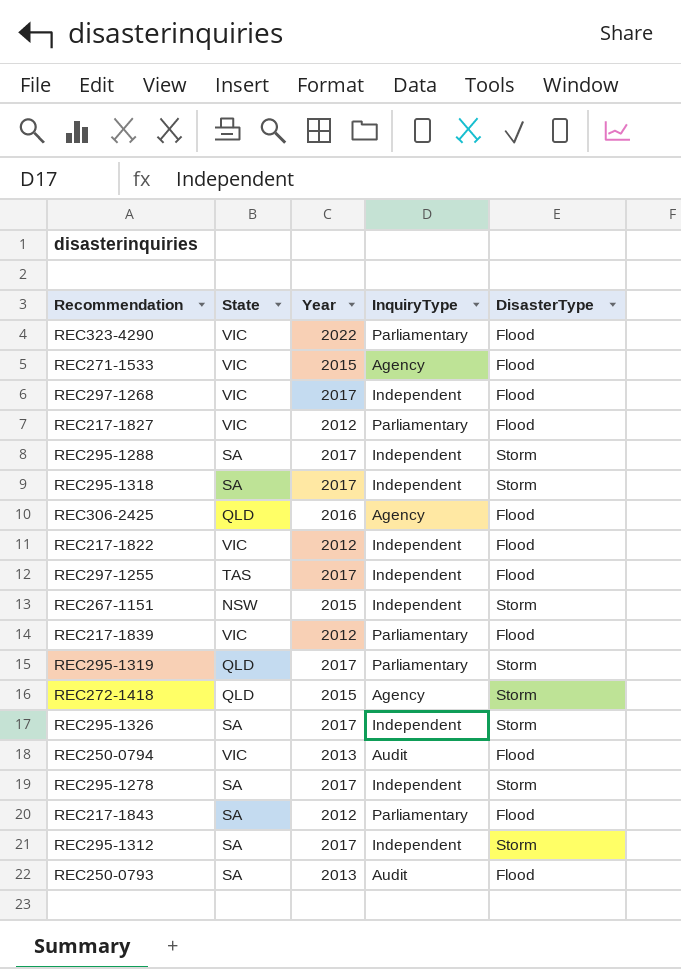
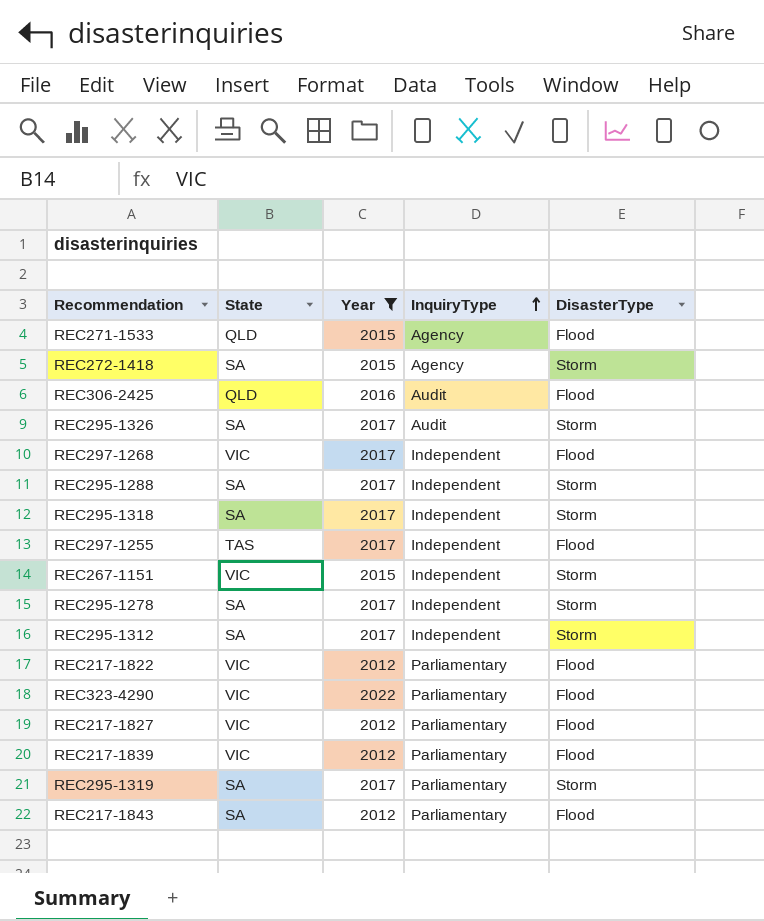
filter: none -> Year != 2013
row order: none -> InquiryType ascending
REC271-1533 | State: VIC -> QLD
REC272-1418 | State: QLD -> SA
REC306-2425 | InquiryType: Agency -> Audit
REC295-1326 | InquiryType: Independent -> Audit
REC267-1151 | State: NSW -> VIC
REC217-1822 | InquiryType: Independent -> Parliamentary
REC295-1319 | State: QLD -> SA

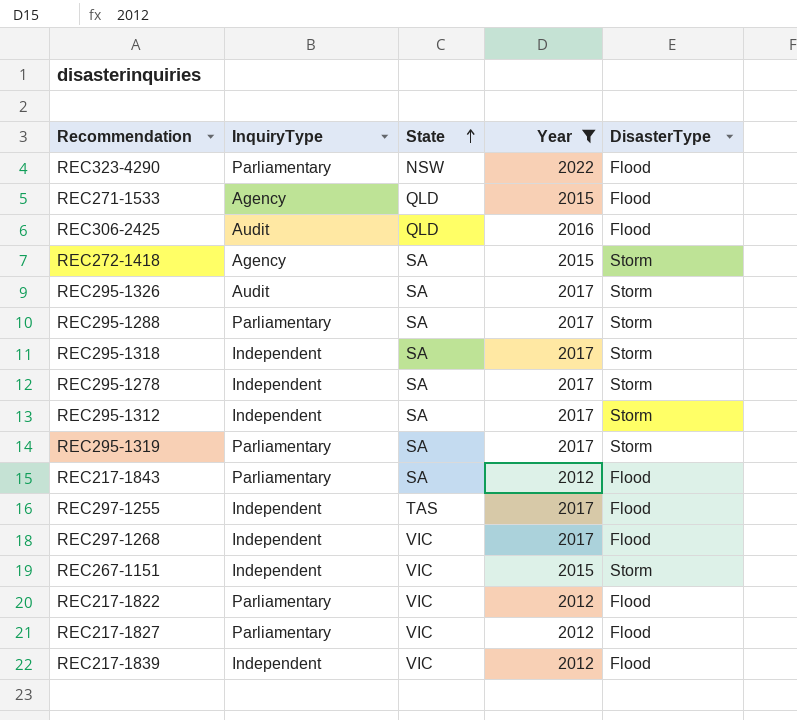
row order: InquiryType ascending -> State ascending
column InquiryType | position: 4 -> 2
REC323-4290 | State: VIC -> NSW
REC295-1288 | InquiryType: Independent -> Parliamentary
REC217-1839 | InquiryType: Parliamentary -> Independent

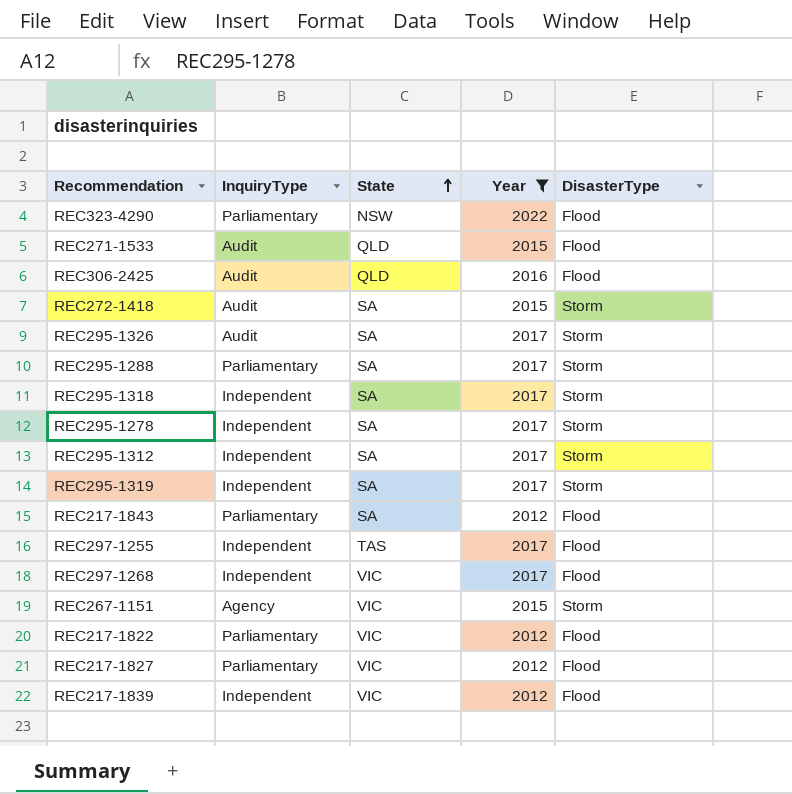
REC271-1533 | InquiryType: Agency -> Audit
REC272-1418 | InquiryType: Agency -> Audit
REC295-1319 | InquiryType: Parliamentary -> Independent
REC267-1151 | InquiryType: Independent -> Agency

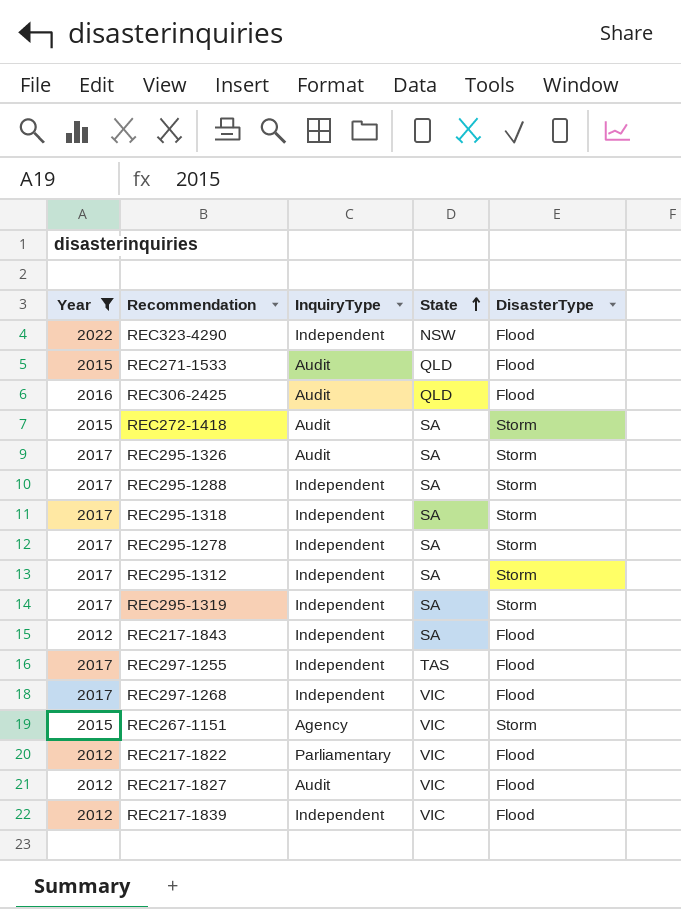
column Year | position: 4 -> 1
REC323-4290 | InquiryType: Parliamentary -> Independent
REC295-1288 | InquiryType: Parliamentary -> Independent
REC217-1843 | InquiryType: Parliamentary -> Independent
REC217-1827 | InquiryType: Parliamentary -> Audit

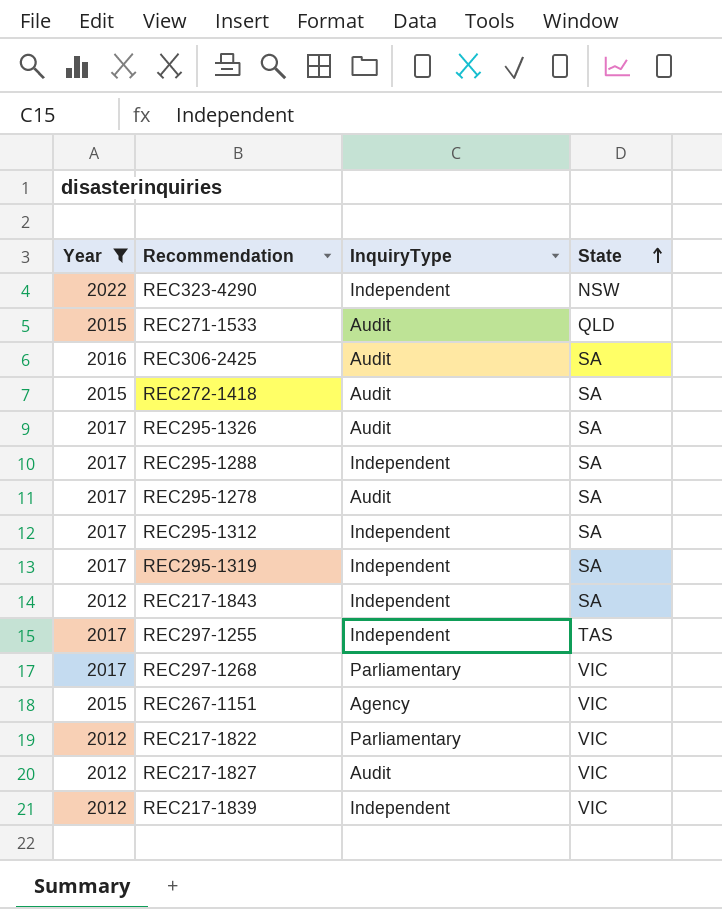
column DisasterType | position: 5 -> none
row REC295-1318: 2017 | Independent | SA | Storm -> none
REC306-2425 | State: QLD -> SA
REC295-1278 | InquiryType: Independent -> Audit
REC297-1268 | InquiryType: Independent -> Parliamentary

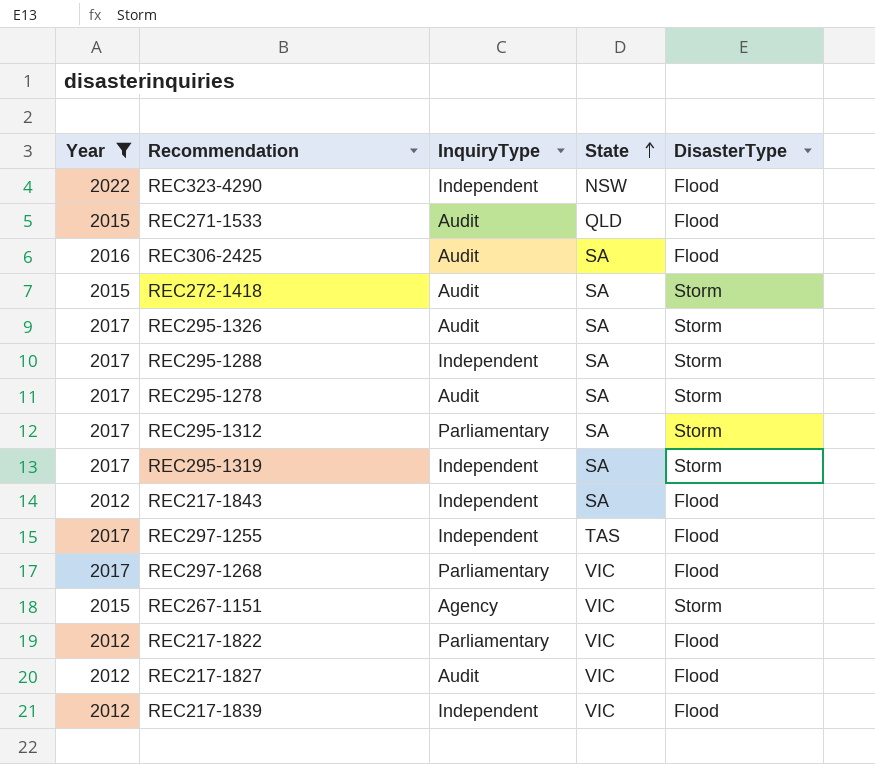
column DisasterType | position: none -> 5
REC295-1312 | InquiryType: Independent -> Parliamentary

